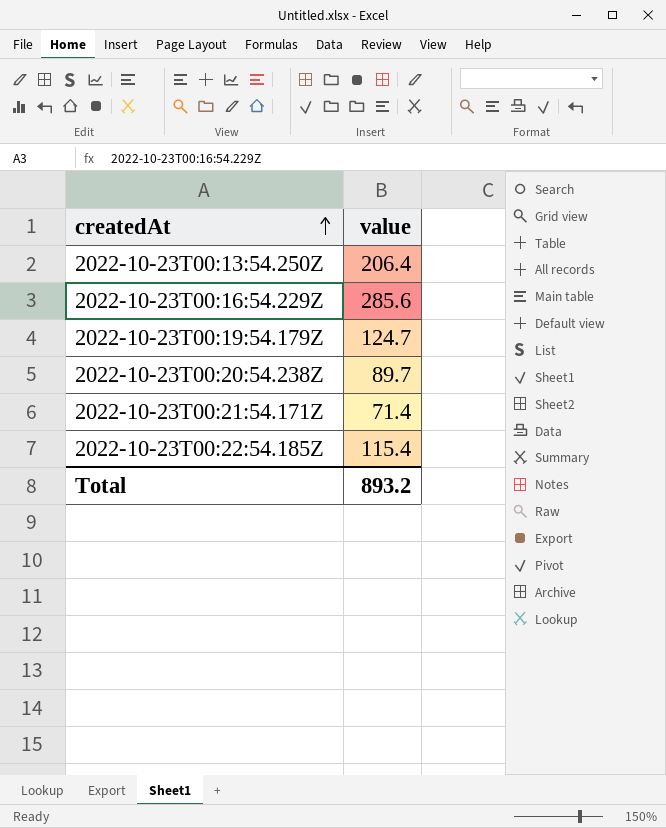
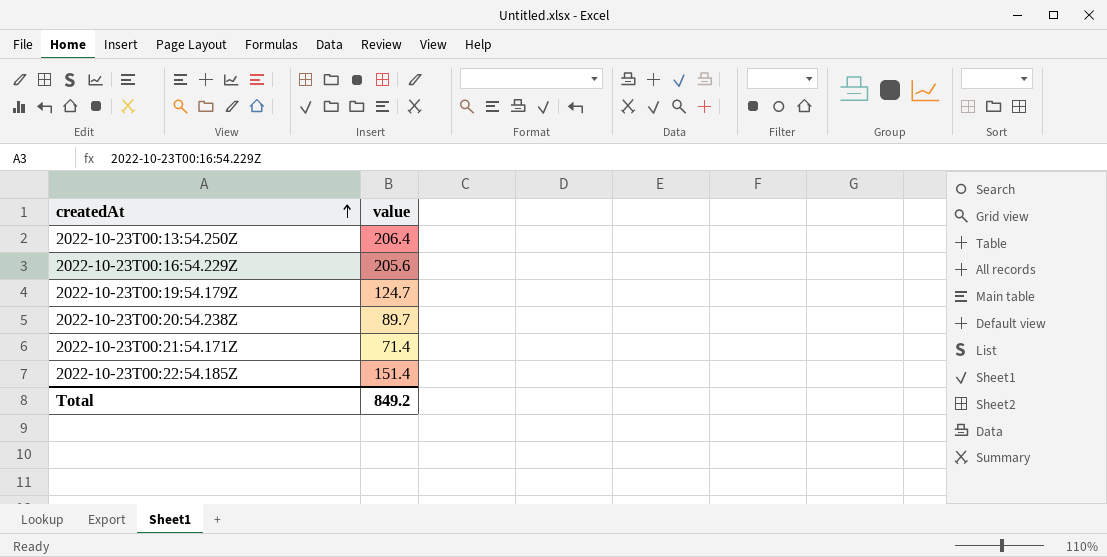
2022-10-23T00:16:54.229Z | value: 285.6 -> 205.6
2022-10-23T00:22:54.185Z | value: 115.4 -> 151.4
Total | value: 893.2 -> 849.2

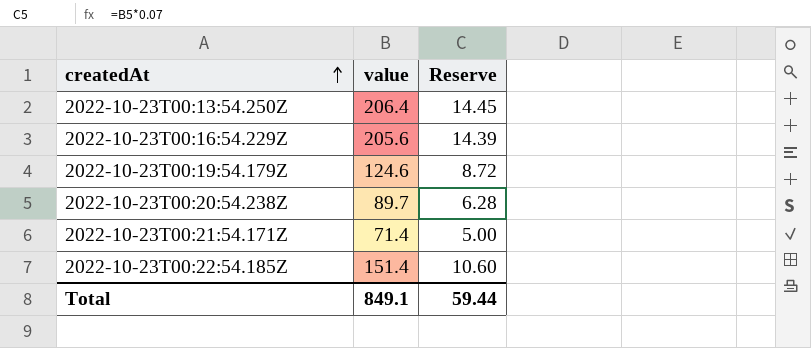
column Reserve | formula: none -> [value] * 0.07
2022-10-23T00:19:54.179Z | value: 124.7 -> 124.6
Total | value: 849.2 -> 849.1

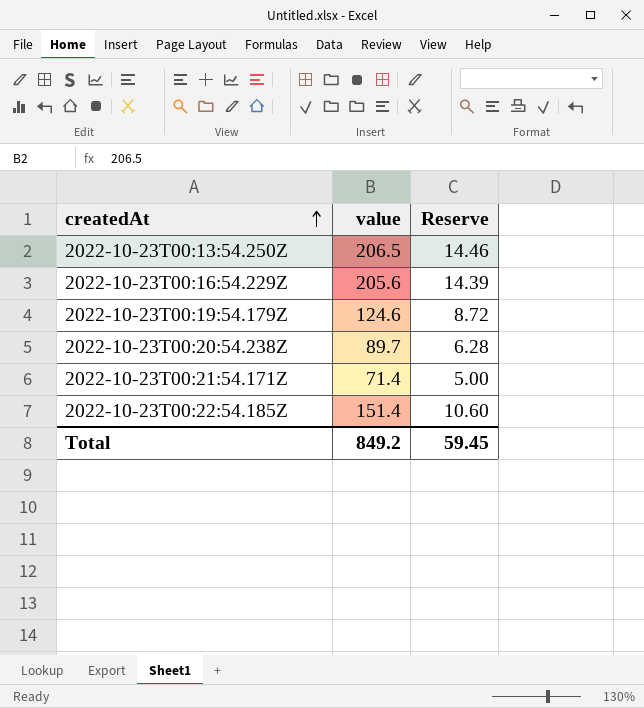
2022-10-23T00:13:54.250Z | value: 206.4 -> 206.5
2022-10-23T00:13:54.250Z | Reserve: 14.45 -> 14.46
Total | value: 849.1 -> 849.2
Total | Reserve: 59.44 -> 59.45

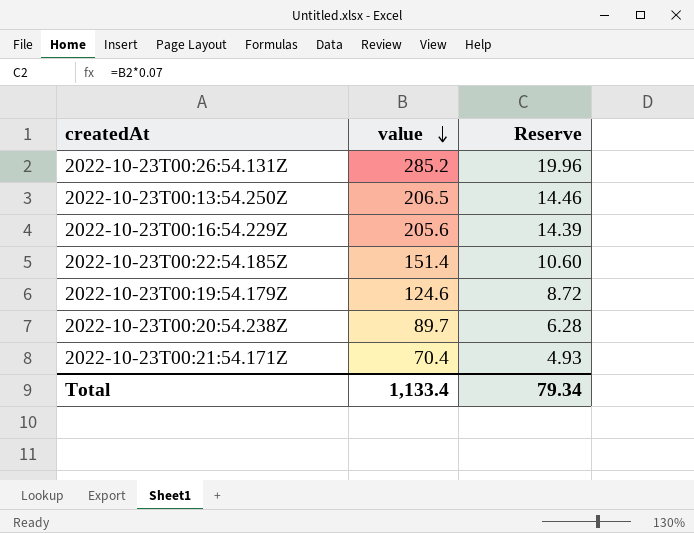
row order: createdAt ascending -> value descending
row 2022-10-23T00:26:54.131Z: none -> 285.2 | 19.96
2022-10-23T00:21:54.171Z | value: 71.4 -> 70.4
2022-10-23T00:21:54.171Z | Reserve: 5.00 -> 4.93
Total | value: 849.2 -> 1,133.4
Total | Reserve: 59.45 -> 79.34

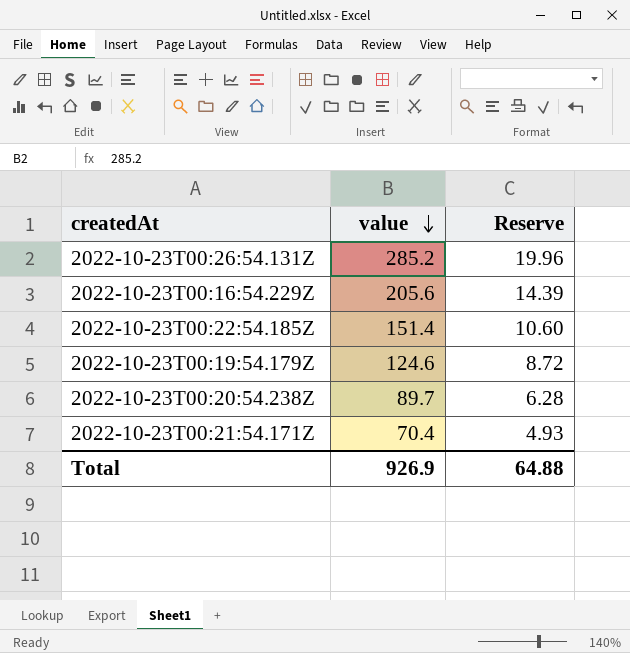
row 2022-10-23T00:13:54.250Z: 206.5 | 14.46 -> none
Total | value: 1,133.4 -> 926.9
Total | Reserve: 79.34 -> 64.88

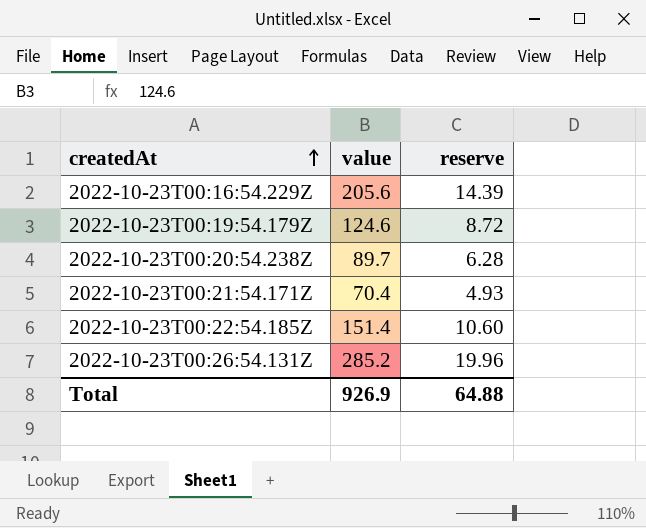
row order: value descending -> createdAt ascending
column name: Reserve -> reserve

